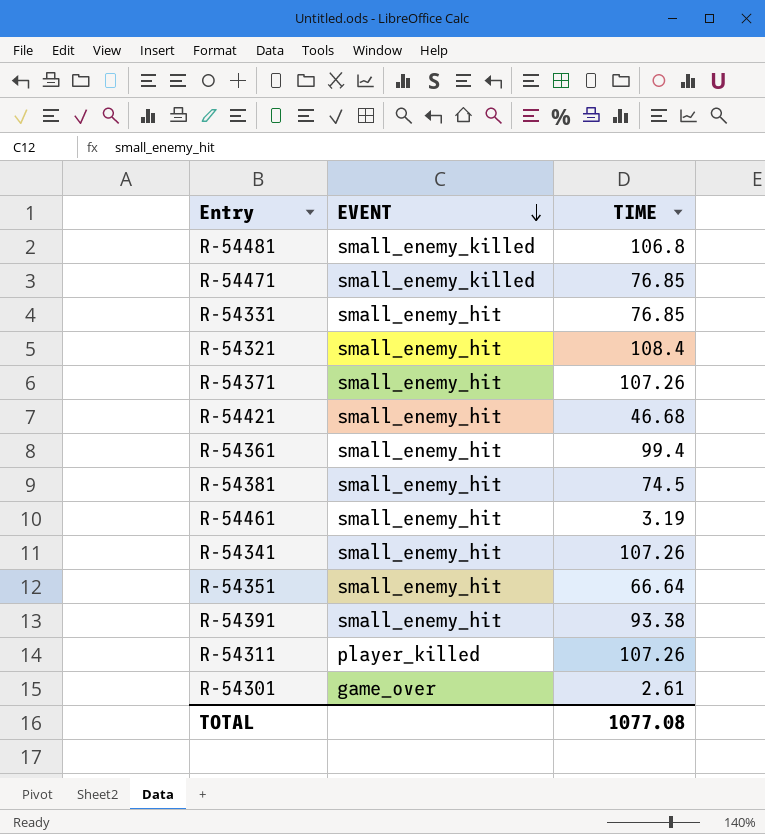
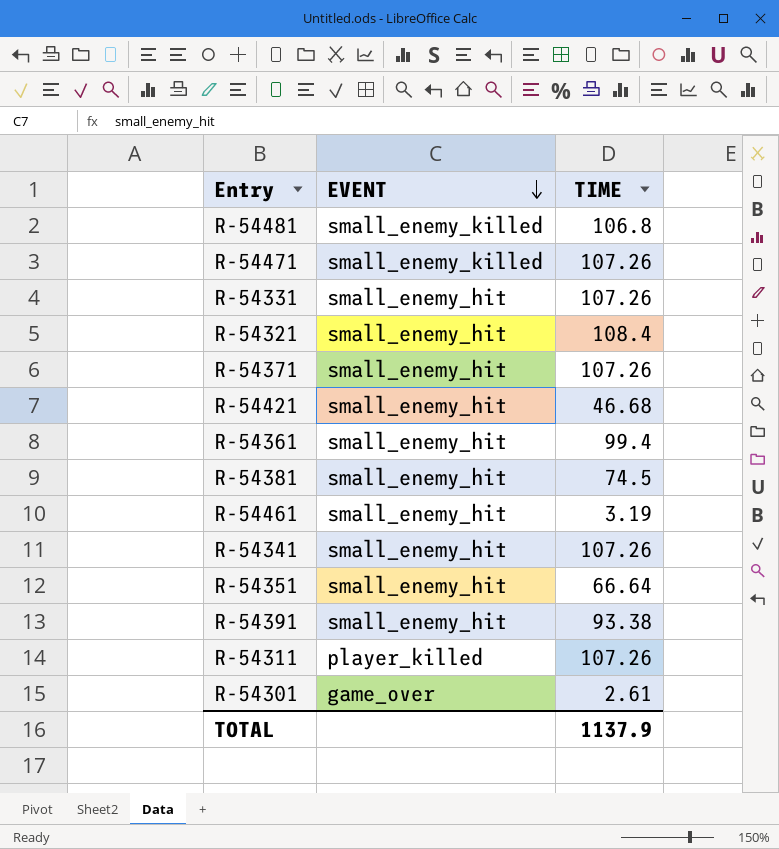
R-54471 | TIME: 76.85 -> 107.26
R-54331 | TIME: 76.85 -> 107.26
TOTAL | TIME: 1077.08 -> 1137.9

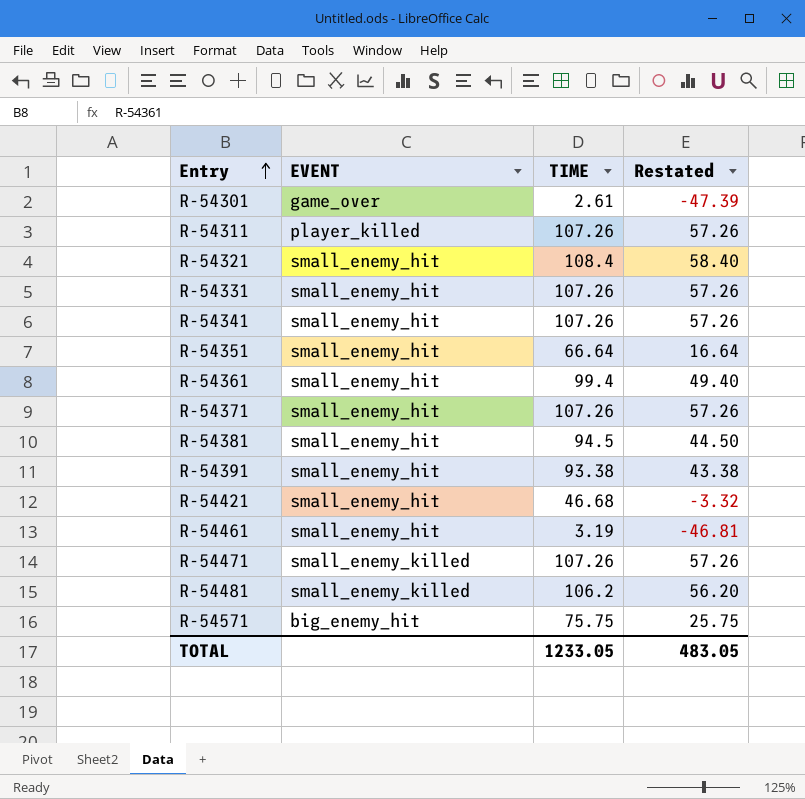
row order: EVENT descending -> Entry ascending
column Restated | formula: none -> [TIME] - 50
R-54381 | TIME: 74.5 -> 94.5
R-54481 | TIME: 106.8 -> 106.2
row R-54571: none -> big_enemy_hit | 75.75 | 25.75
TOTAL | TIME: 1137.9 -> 1233.05

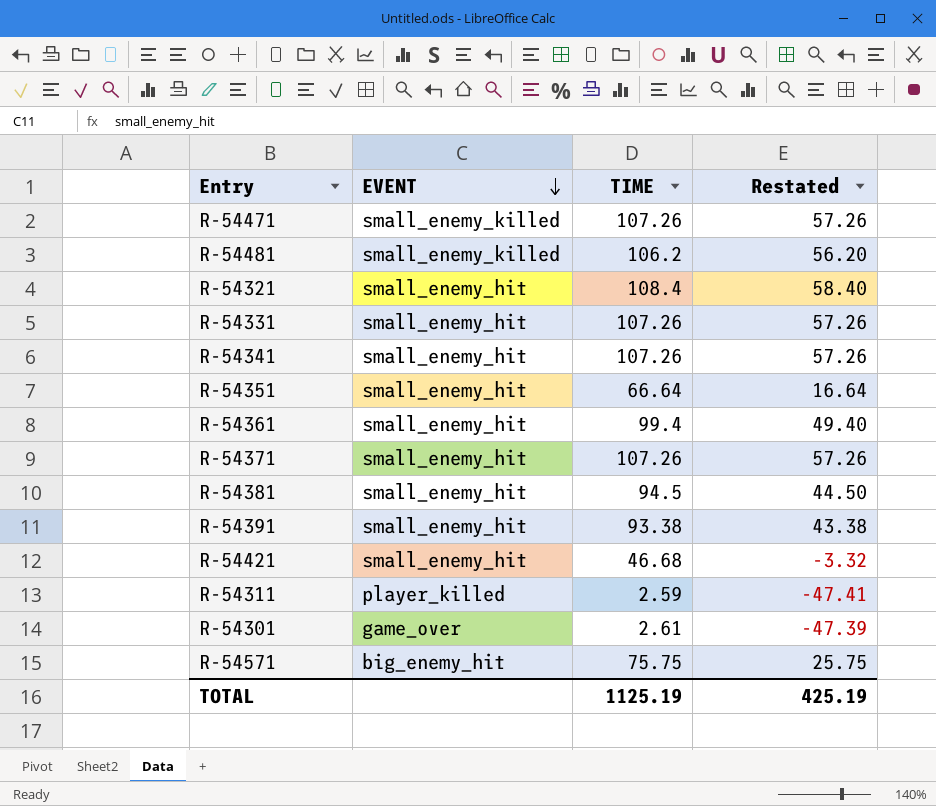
row order: Entry ascending -> EVENT descending
row R-54461: small_enemy_hit | 3.19 | -46.81 -> none
R-54311 | TIME: 107.26 -> 2.59
R-54311 | Restated: 57.26 -> -47.41
TOTAL | TIME: 1233.05 -> 1125.19
TOTAL | Restated: 483.05 -> 425.19

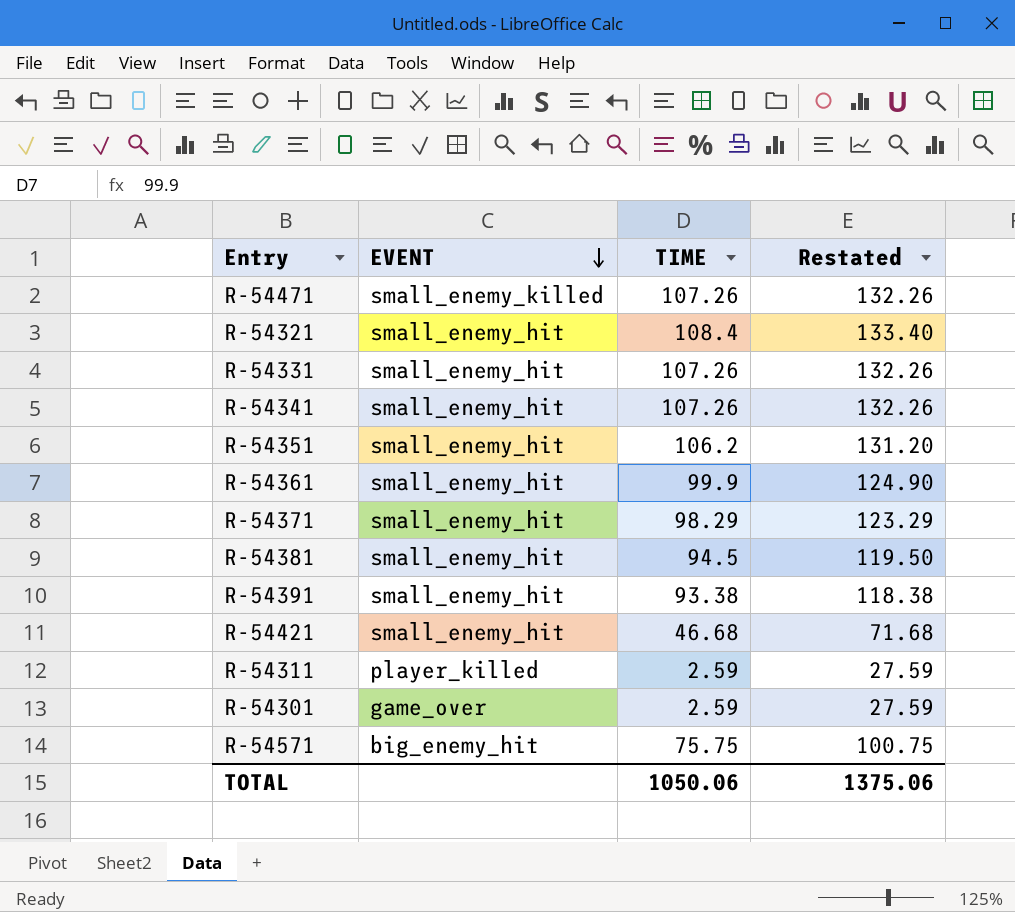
column Restated | formula: [TIME] - 50 -> [TIME] + 25
row R-54481: small_enemy_killed | 106.2 | 56.20 -> none
R-54351 | TIME: 66.64 -> 106.2
R-54361 | TIME: 99.4 -> 99.9
R-54371 | TIME: 107.26 -> 98.29
R-54301 | TIME: 2.61 -> 2.59
TOTAL | TIME: 1125.19 -> 1050.06
TOTAL | Restated: 425.19 -> 1375.06

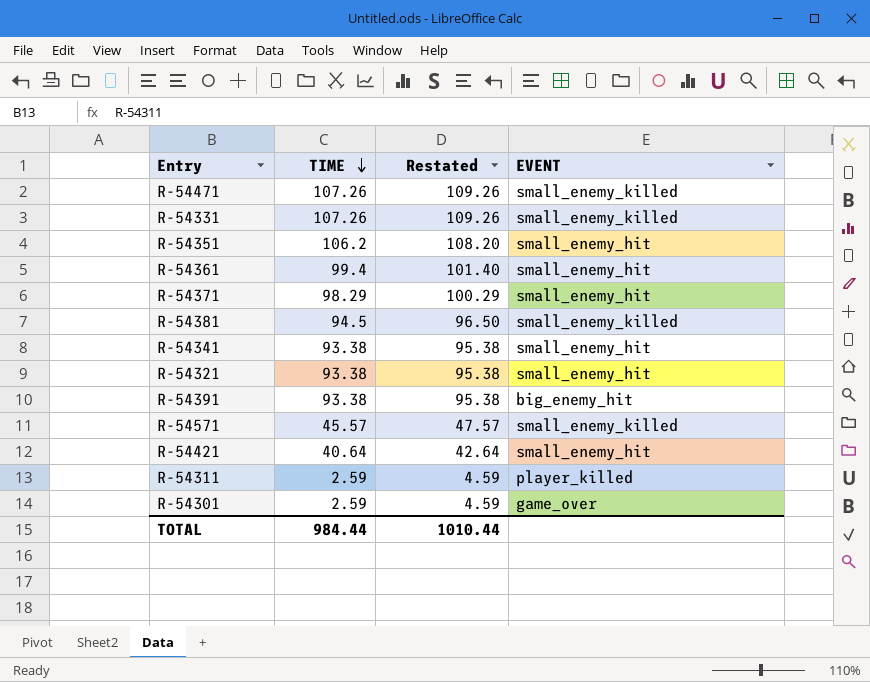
row order: EVENT descending -> TIME descending
column Restated | formula: [TIME] + 25 -> [TIME] + 2
column EVENT | position: 2 -> 4
R-54331 | EVENT: small_enemy_hit -> small_enemy_killed
R-54361 | TIME: 99.9 -> 99.4
R-54381 | EVENT: small_enemy_hit -> small_enemy_killed
R-54341 | TIME: 107.26 -> 93.38
R-54321 | TIME: 108.4 -> 93.38
R-54391 | EVENT: small_enemy_hit -> big_enemy_hit
R-54571 | TIME: 75.75 -> 45.57
R-54571 | EVENT: big_enemy_hit -> small_enemy_killed
R-54421 | TIME: 46.68 -> 40.64
TOTAL | TIME: 1050.06 -> 984.44
TOTAL | Restated: 1375.06 -> 1010.44

